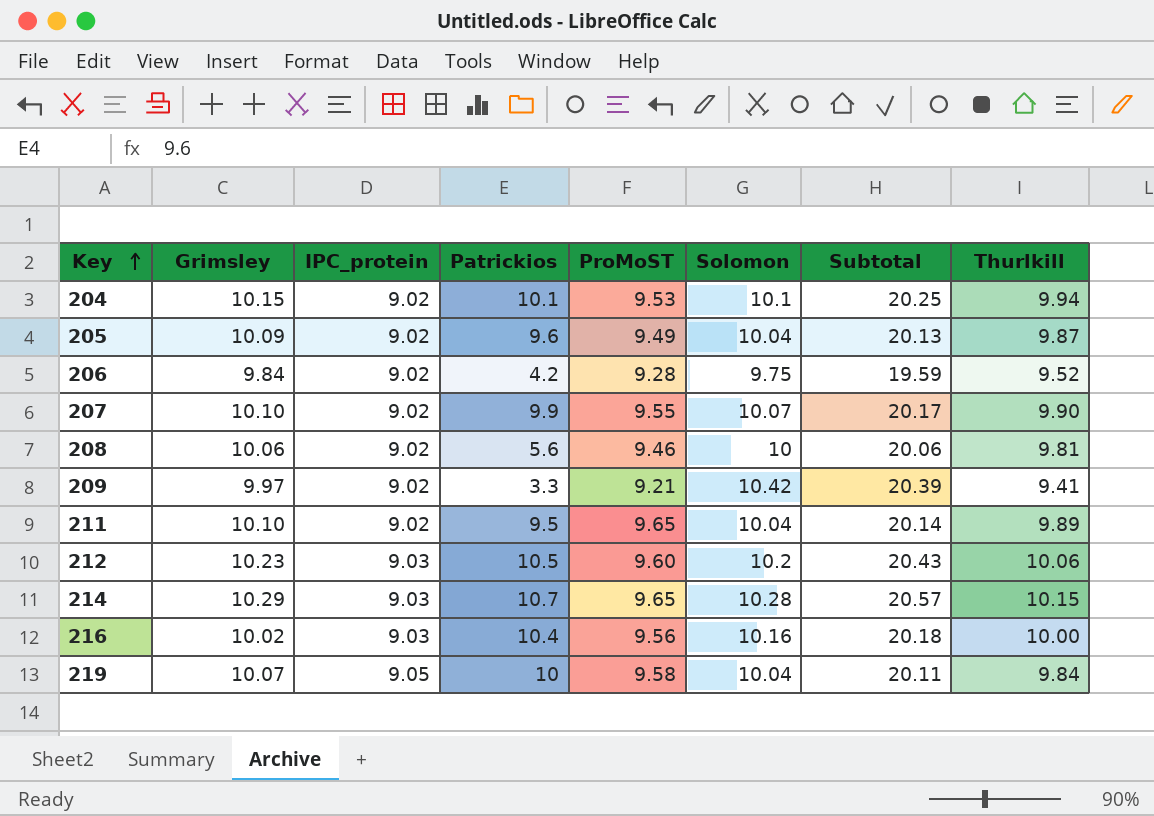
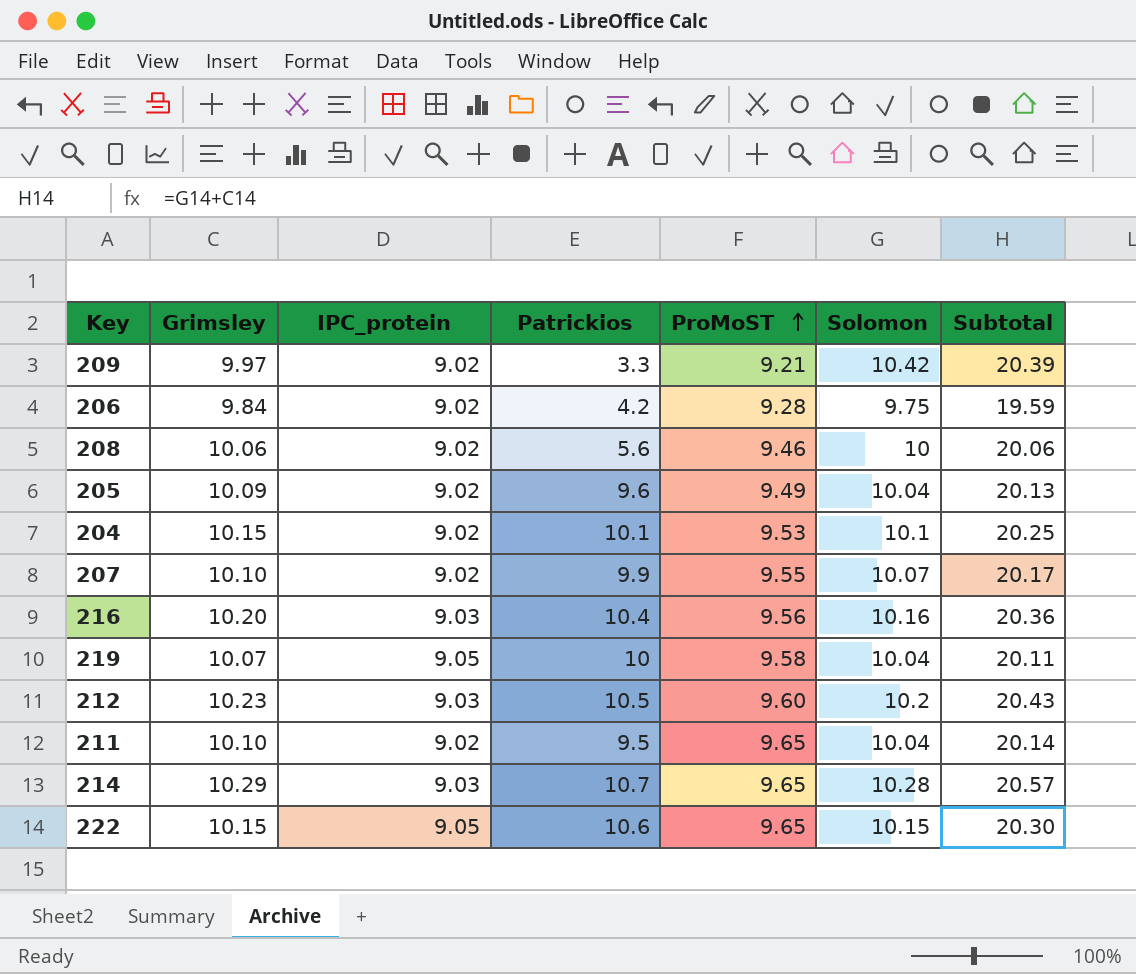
row order: Key ascending -> ProMoST ascending
column Thurlkill | position: 8 -> none
216 | Grimsley: 10.02 -> 10.20
216 | Subtotal: 20.18 -> 20.36
row 222: none -> 10.15 | 9.05 | 10.6 | 9.65 | 10.15 | 20.30

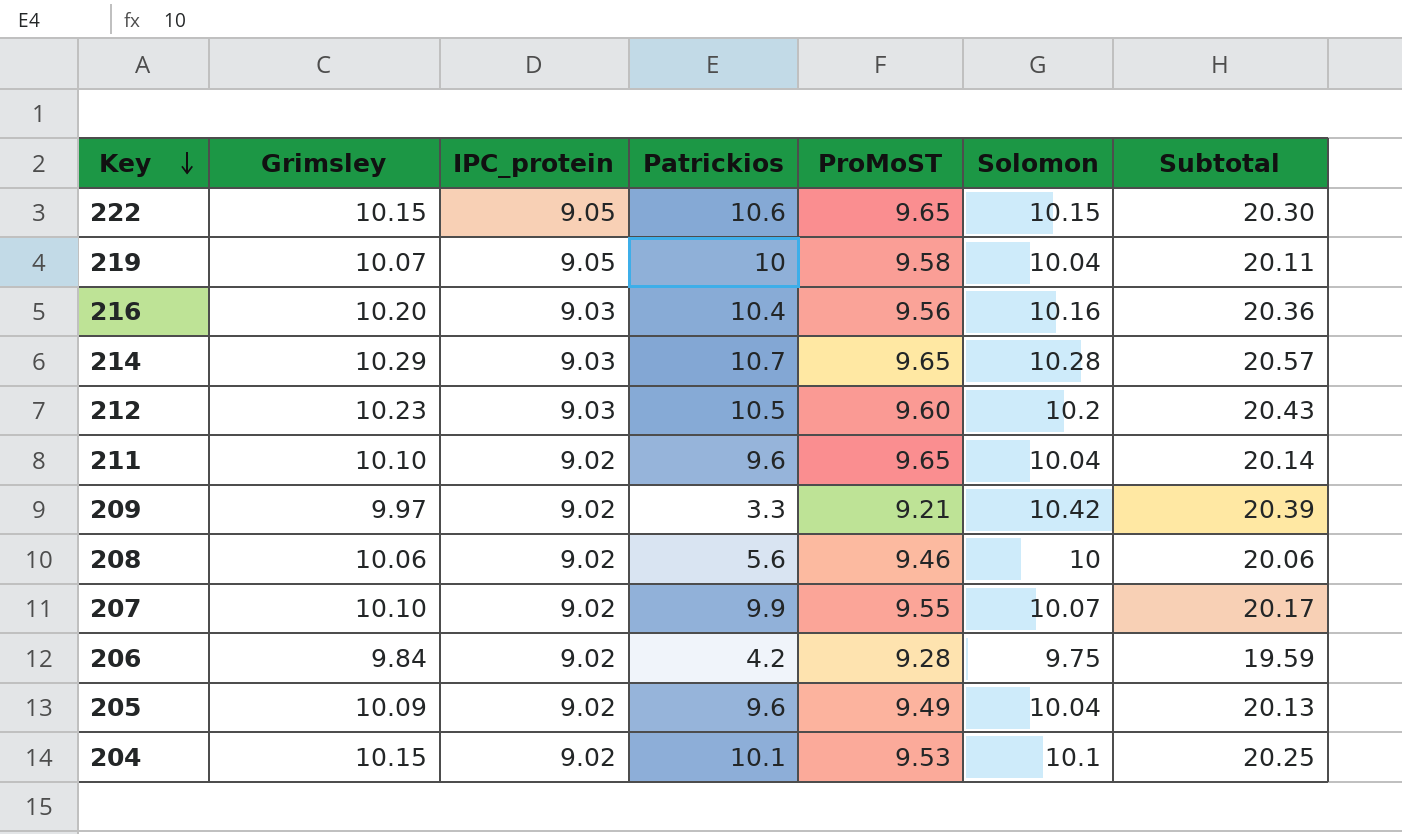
row order: ProMoST ascending -> Key descending
211 | Patrickios: 9.5 -> 9.6

